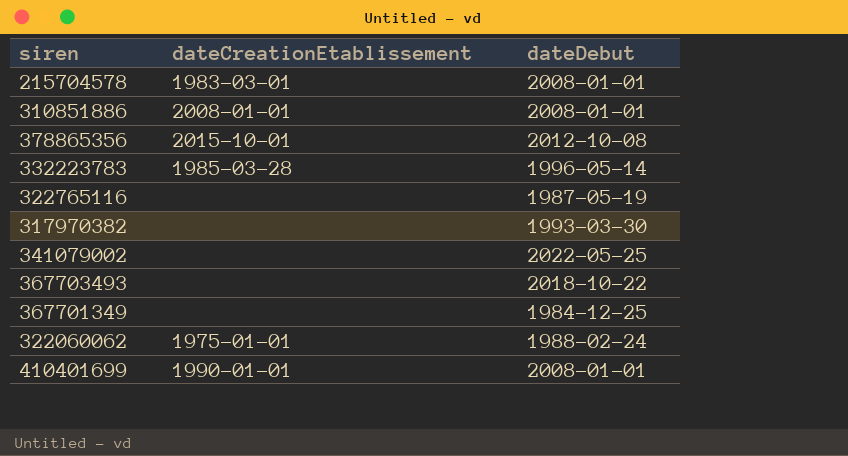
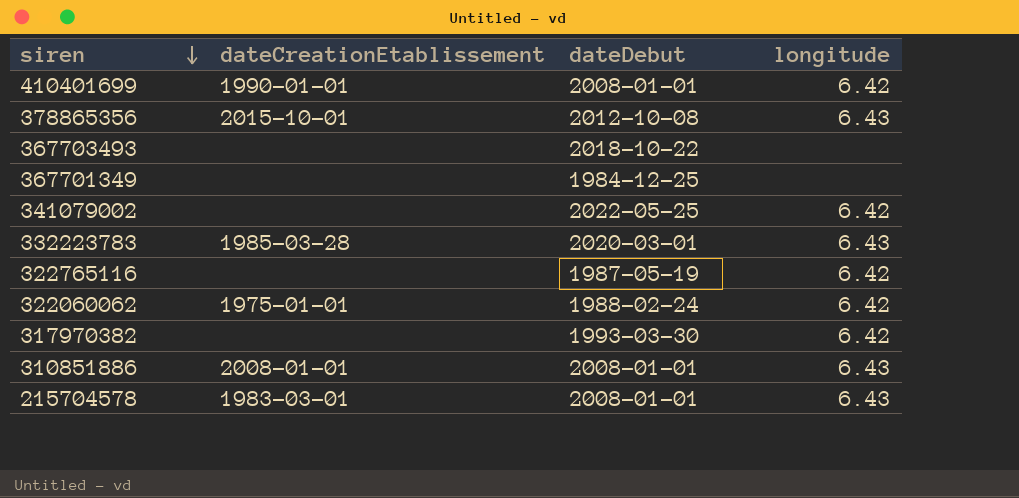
row order: none -> siren descending
column longitude | position: none -> 4
332223783 | dateDebut: 1996-05-14 -> 2020-03-01

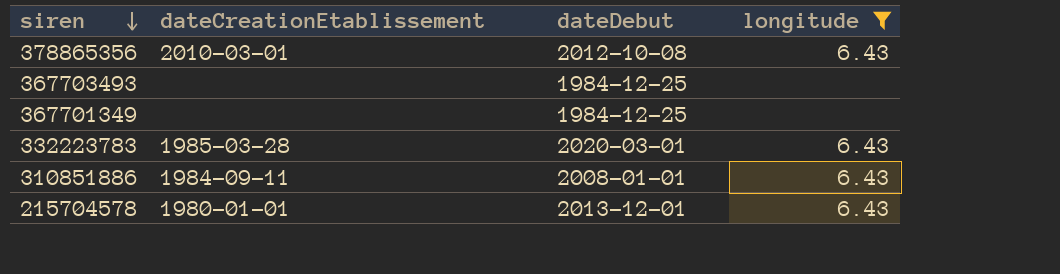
filter: none -> longitude != 6.42
378865356 | dateCreationEtablissement: 2015-10-01 -> 2010-03-01
367703493 | dateDebut: 2018-10-22 -> 1984-12-25
310851886 | dateCreationEtablissement: 2008-01-01 -> 1984-09-11
215704578 | dateCreationEtablissement: 1983-03-01 -> 1980-01-01
215704578 | dateDebut: 2008-01-01 -> 2013-12-01

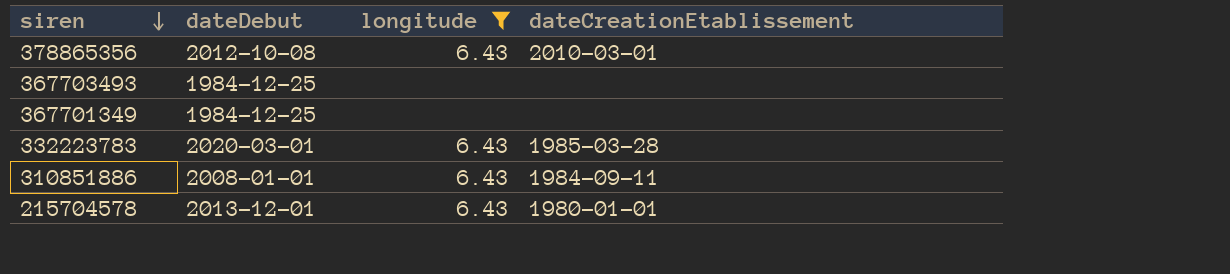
column dateCreationEtablissement | position: 2 -> 4

